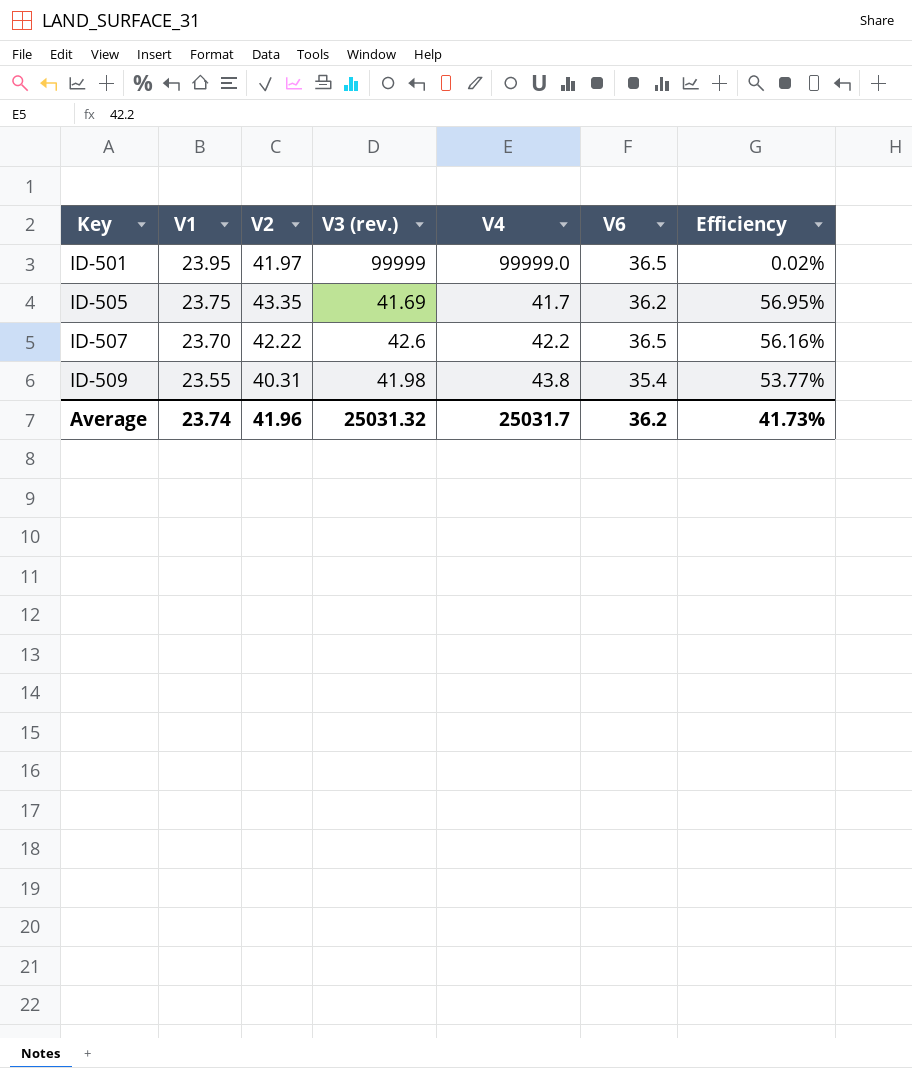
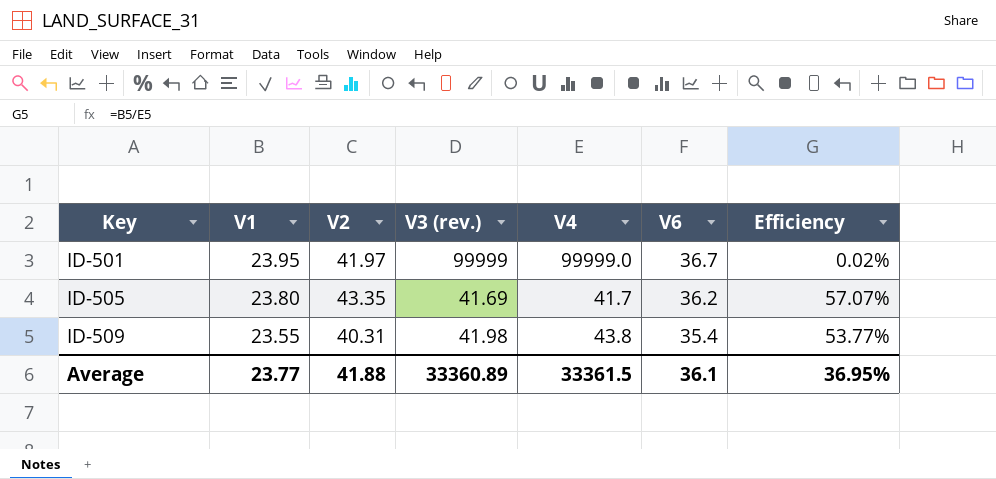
row ID-507: 23.70 | 42.22 | 42.6 | 42.2 | 36.5 | 56.16% -> none
ID-501 | V6: 36.5 -> 36.7
ID-505 | V1: 23.75 -> 23.80
ID-505 | Efficiency: 56.95% -> 57.07%
Average | V1: 23.74 -> 23.77
Average | V2: 41.96 -> 41.88
Average | V3 (rev.): 25031.32 -> 33360.89
Average | V4: 25031.7 -> 33361.5
Average | V6: 36.2 -> 36.1
Average | Efficiency: 41.73% -> 36.95%

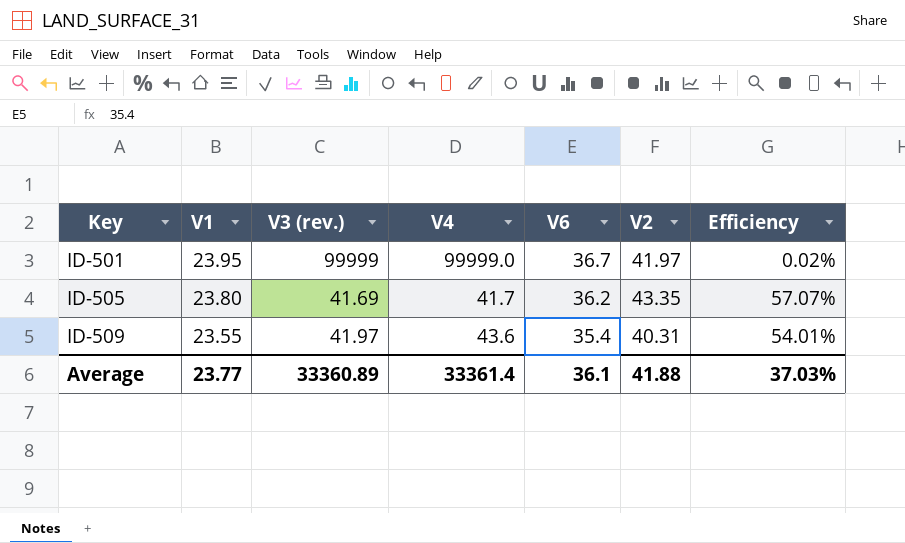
column V2 | position: 3 -> 6
ID-509 | V3 (rev.): 41.98 -> 41.97
ID-509 | V4: 43.8 -> 43.6
ID-509 | Efficiency: 53.77% -> 54.01%
Average | V4: 33361.5 -> 33361.4
Average | Efficiency: 36.95% -> 37.03%

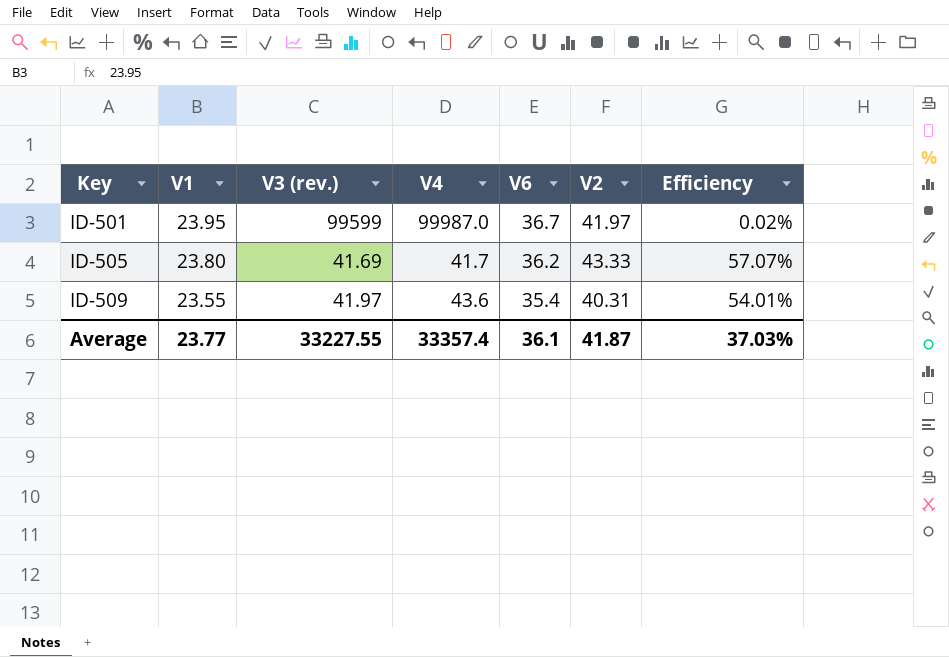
ID-501 | V3 (rev.): 99999 -> 99599
ID-501 | V4: 99999.0 -> 99987.0
ID-505 | V2: 43.35 -> 43.33
Average | V3 (rev.): 33360.89 -> 33227.55
Average | V4: 33361.4 -> 33357.4
Average | V2: 41.88 -> 41.87

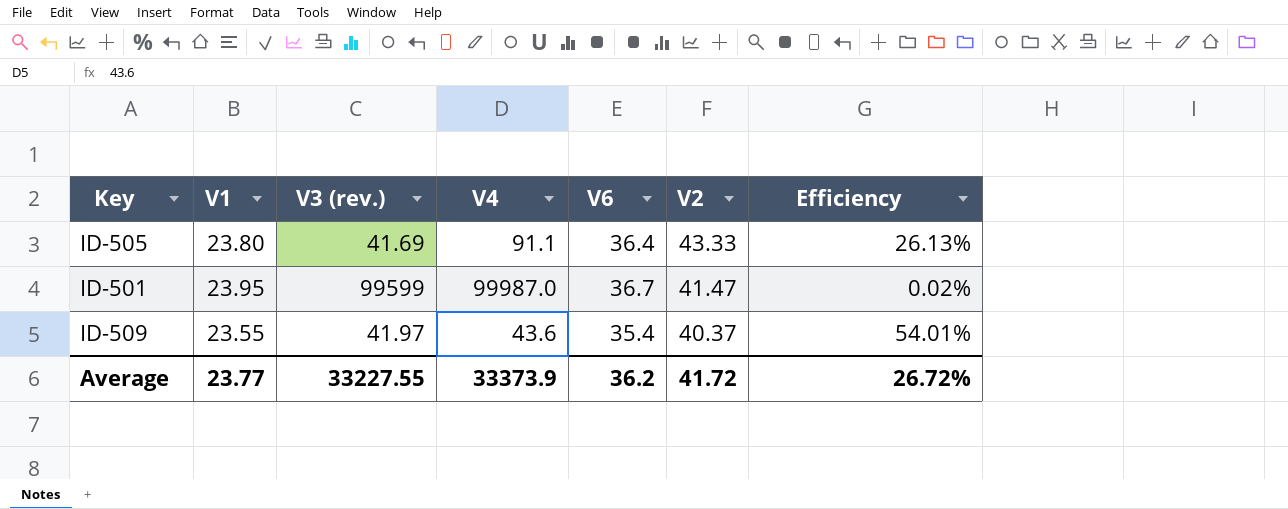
row order: Key ascending -> V2 descending
ID-505 | V4: 41.7 -> 91.1
ID-505 | V6: 36.2 -> 36.4
ID-505 | Efficiency: 57.07% -> 26.13%
ID-501 | V2: 41.97 -> 41.47
ID-509 | V2: 40.31 -> 40.37
Average | V4: 33357.4 -> 33373.9
Average | V6: 36.1 -> 36.2
Average | V2: 41.87 -> 41.72
Average | Efficiency: 37.03% -> 26.72%

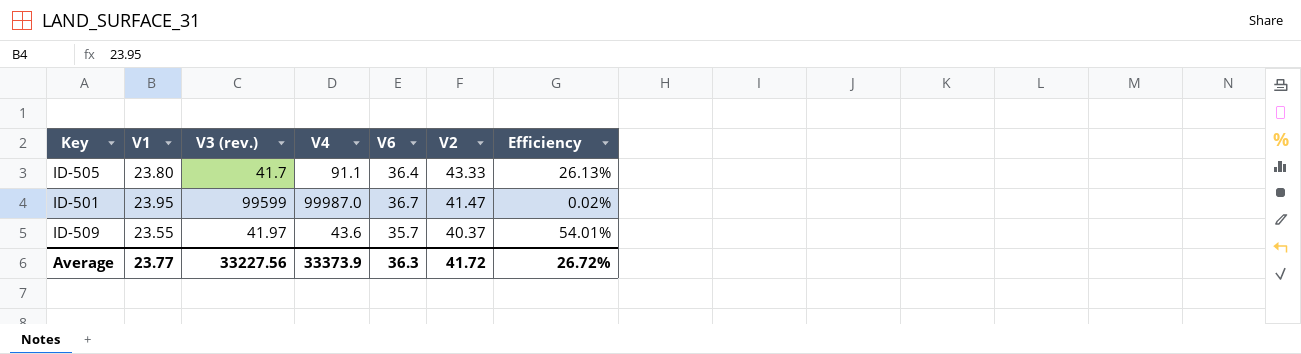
ID-505 | V3 (rev.): 41.69 -> 41.7
ID-509 | V6: 35.4 -> 35.7
Average | V3 (rev.): 33227.55 -> 33227.56
Average | V6: 36.2 -> 36.3

